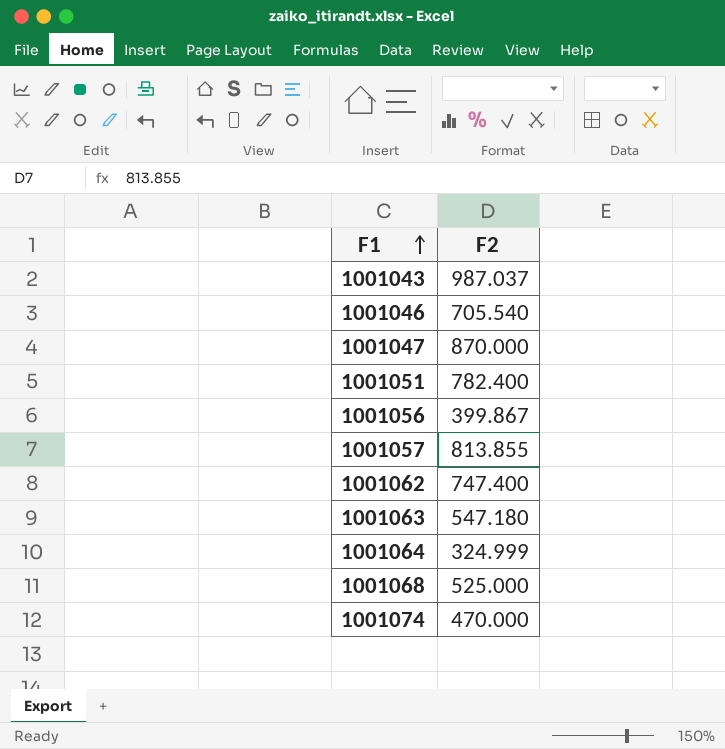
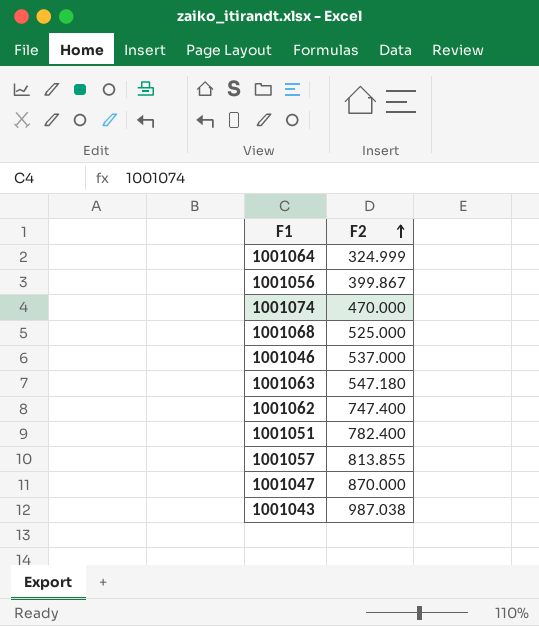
row order: F1 ascending -> F2 ascending
1001046 | F2: 705.540 -> 537.000
1001043 | F2: 987.037 -> 987.038

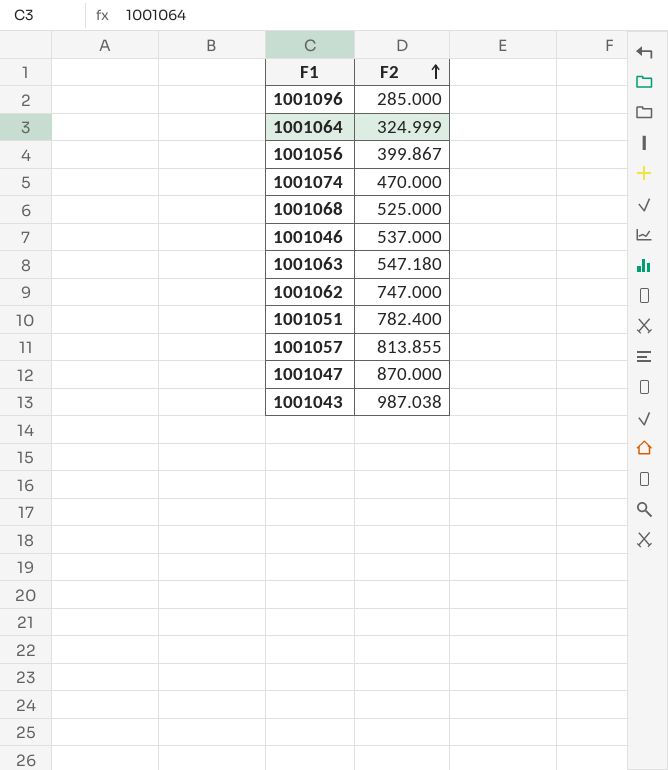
row 1001096: none -> 285.000
1001062 | F2: 747.400 -> 747.000

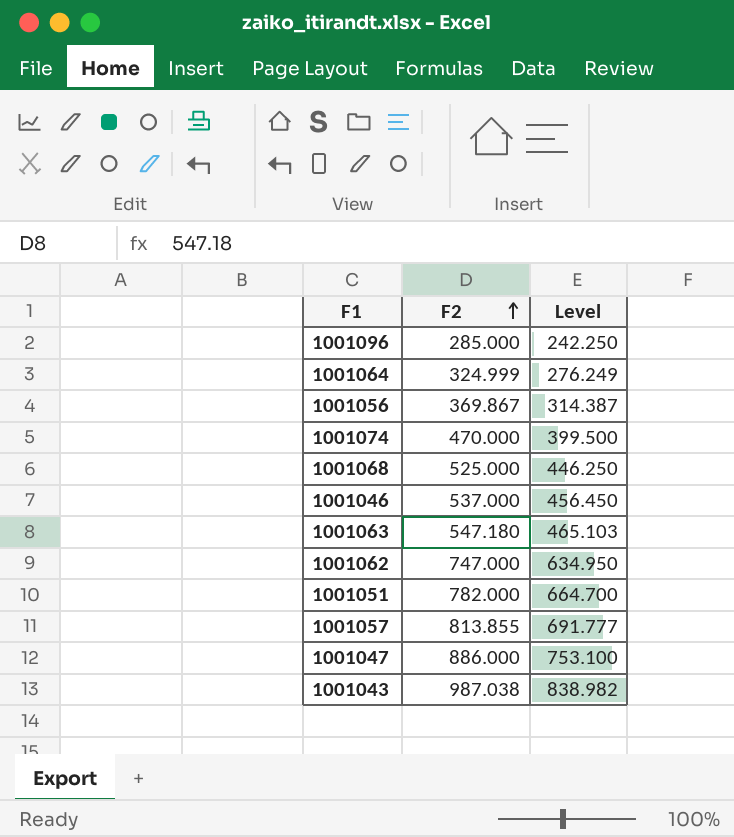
column Level | formula: none -> [F2] * 0.85
1001056 | F2: 399.867 -> 369.867
1001051 | F2: 782.400 -> 782.000
1001047 | F2: 870.000 -> 886.000

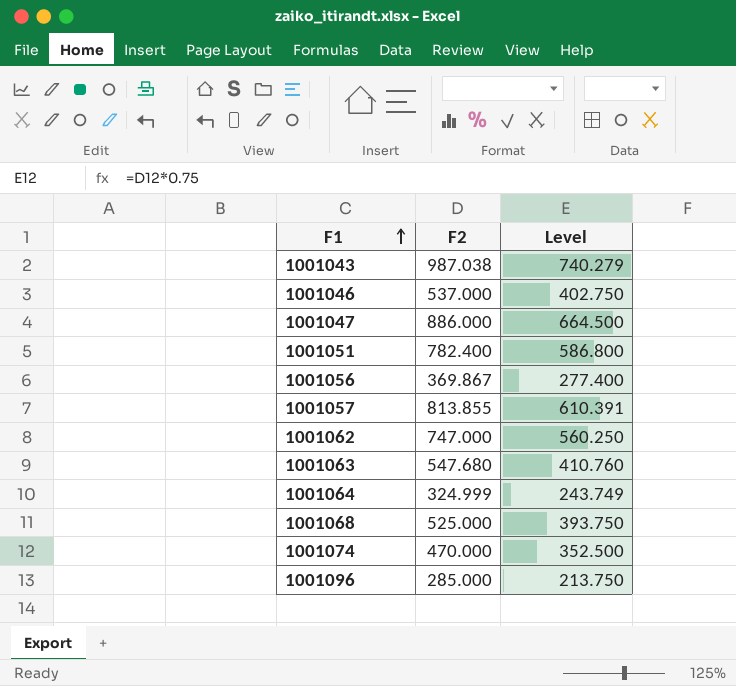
row order: F2 ascending -> F1 ascending
column Level | formula: [F2] * 0.85 -> [F2] * 0.75
1001051 | F2: 782.000 -> 782.400
1001063 | F2: 547.180 -> 547.680

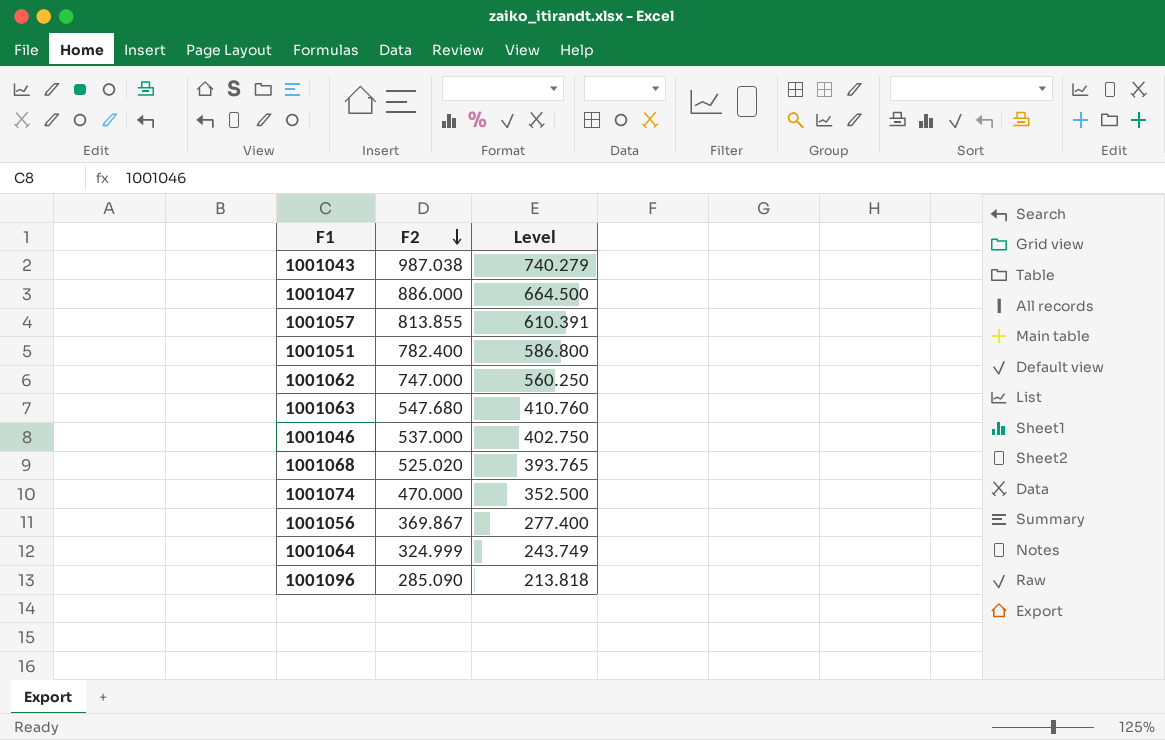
row order: F1 ascending -> F2 descending
1001068 | F2: 525.000 -> 525.020
1001068 | Level: 393.750 -> 393.765
1001096 | F2: 285.000 -> 285.090
1001096 | Level: 213.750 -> 213.818

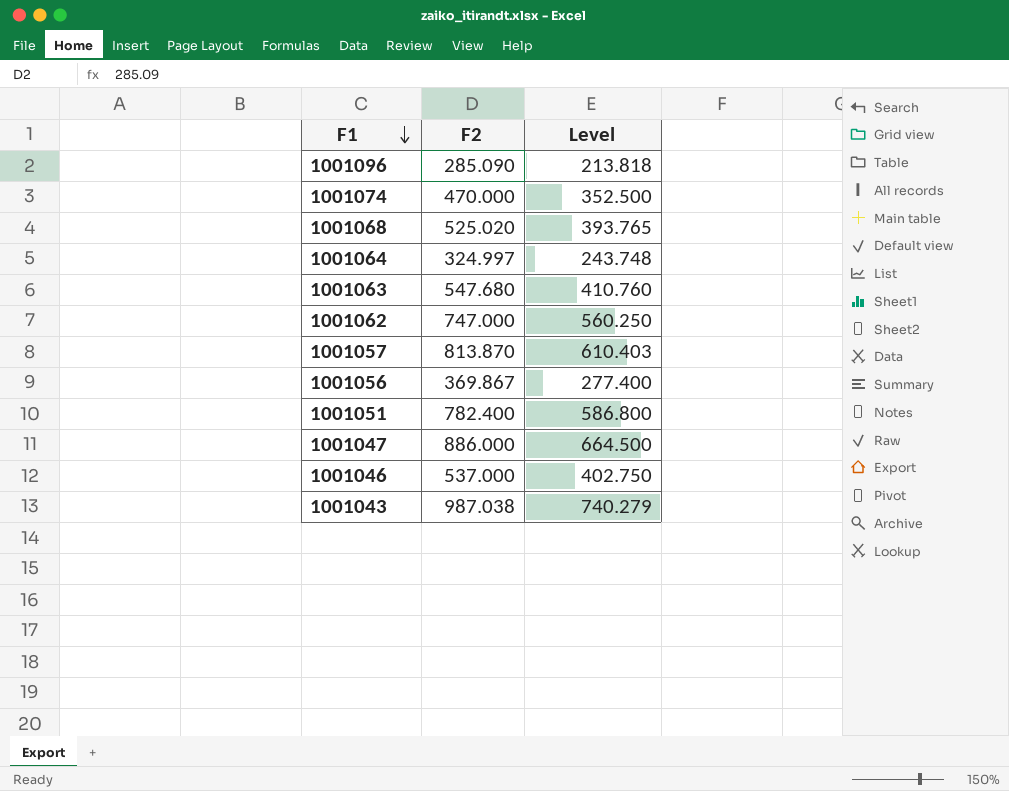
row order: F2 descending -> F1 descending
1001064 | F2: 324.999 -> 324.997
1001064 | Level: 243.749 -> 243.748
1001057 | F2: 813.855 -> 813.870
1001057 | Level: 610.391 -> 610.403

